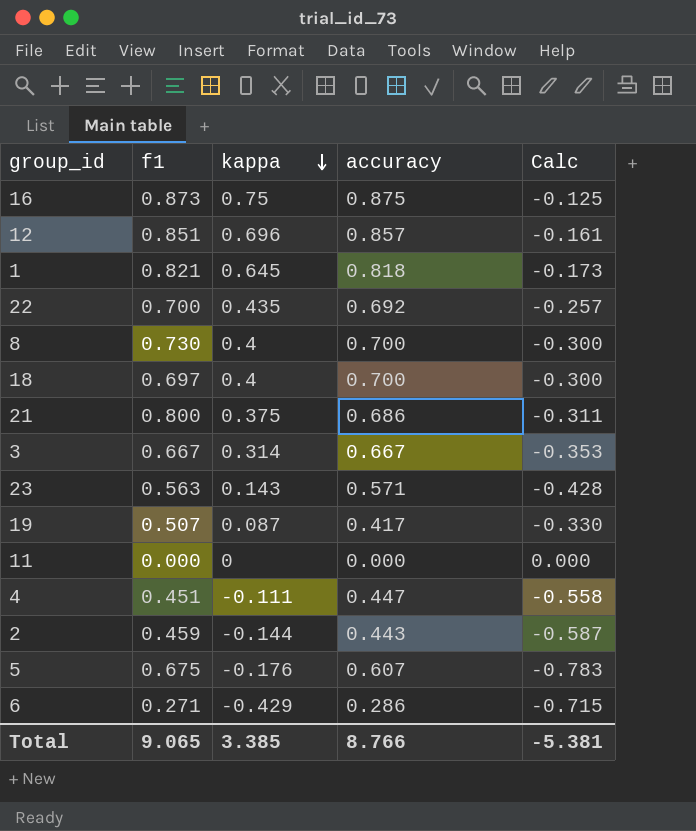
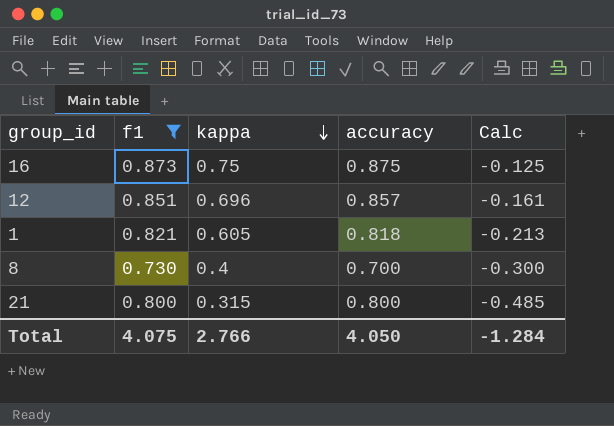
filter: none -> f1 >= 0.730
1 | kappa: 0.645 -> 0.605
1 | Calc: -0.173 -> -0.213
21 | kappa: 0.375 -> 0.315
21 | accuracy: 0.686 -> 0.800
21 | Calc: -0.311 -> -0.485
Total | f1: 9.065 -> 4.075
Total | kappa: 3.385 -> 2.766
Total | accuracy: 8.766 -> 4.050
Total | Calc: -5.381 -> -1.284

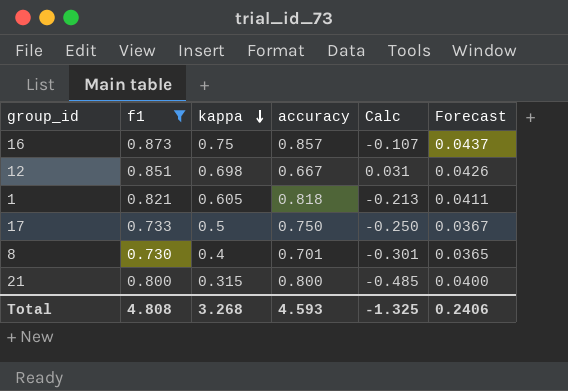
column Forecast | formula: none -> [f1] * 0.05
16 | accuracy: 0.875 -> 0.857
16 | Calc: -0.125 -> -0.107
12 | kappa: 0.696 -> 0.698
12 | accuracy: 0.857 -> 0.667
12 | Calc: -0.161 -> 0.031
row 17: none -> 0.733 | 0.5 | 0.750 | -0.250 | 0.0367
8 | accuracy: 0.700 -> 0.701
8 | Calc: -0.300 -> -0.301
Total | f1: 4.075 -> 4.808
Total | kappa: 2.766 -> 3.268
Total | accuracy: 4.050 -> 4.593
Total | Calc: -1.284 -> -1.325

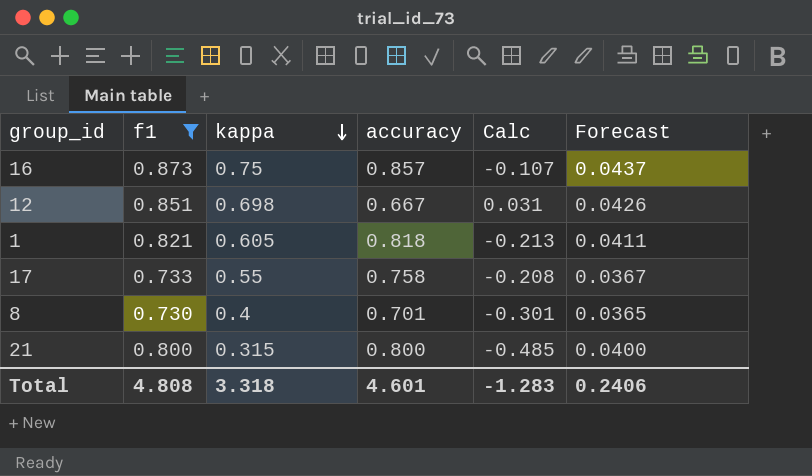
17 | kappa: 0.5 -> 0.55
17 | accuracy: 0.750 -> 0.758
17 | Calc: -0.250 -> -0.208
Total | kappa: 3.268 -> 3.318
Total | accuracy: 4.593 -> 4.601
Total | Calc: -1.325 -> -1.283

